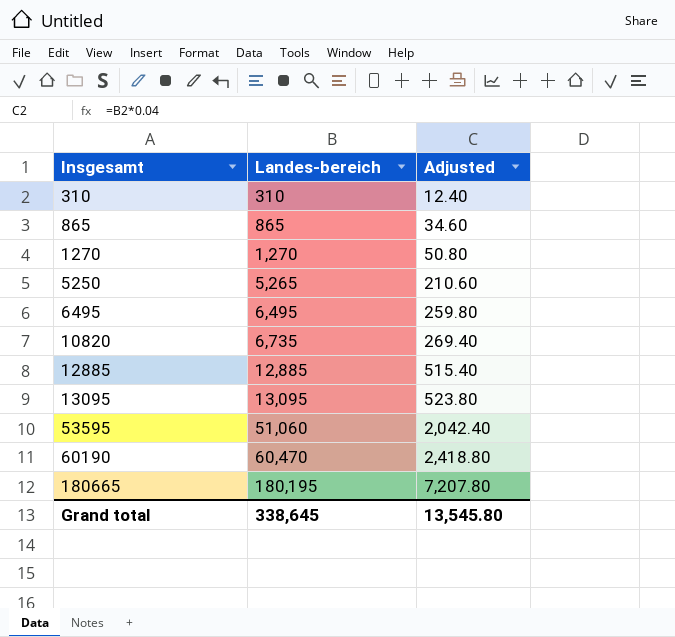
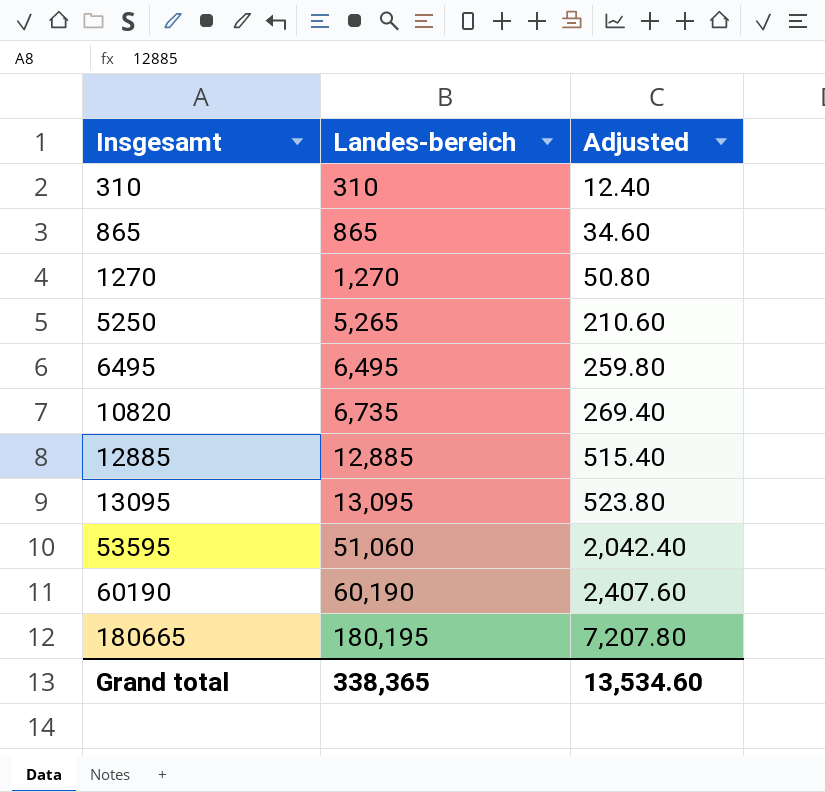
60190 | Landes-bereich: 60,470 -> 60,190
60190 | Adjusted: 2,418.80 -> 2,407.60
Grand total | Landes-bereich: 338,645 -> 338,365
Grand total | Adjusted: 13,545.80 -> 13,534.60

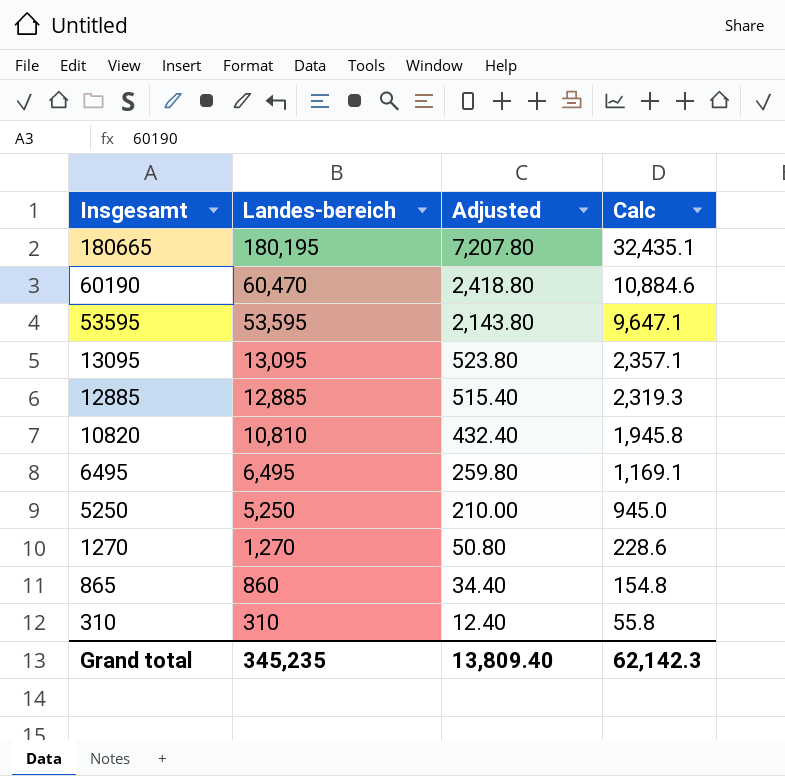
row order: Insgesamt ascending -> Insgesamt descending
column Calc | formula: none -> [Landes-bereich] * 0.18
60190 | Landes-bereich: 60,190 -> 60,470
60190 | Adjusted: 2,407.60 -> 2,418.80
53595 | Landes-bereich: 51,060 -> 53,595
53595 | Adjusted: 2,042.40 -> 2,143.80
10820 | Landes-bereich: 6,735 -> 10,810
10820 | Adjusted: 269.40 -> 432.40
5250 | Landes-bereich: 5,265 -> 5,250
5250 | Adjusted: 210.60 -> 210.00
865 | Landes-bereich: 865 -> 860
865 | Adjusted: 34.60 -> 34.40
Grand total | Landes-bereich: 338,365 -> 345,235
Grand total | Adjusted: 13,534.60 -> 13,809.40

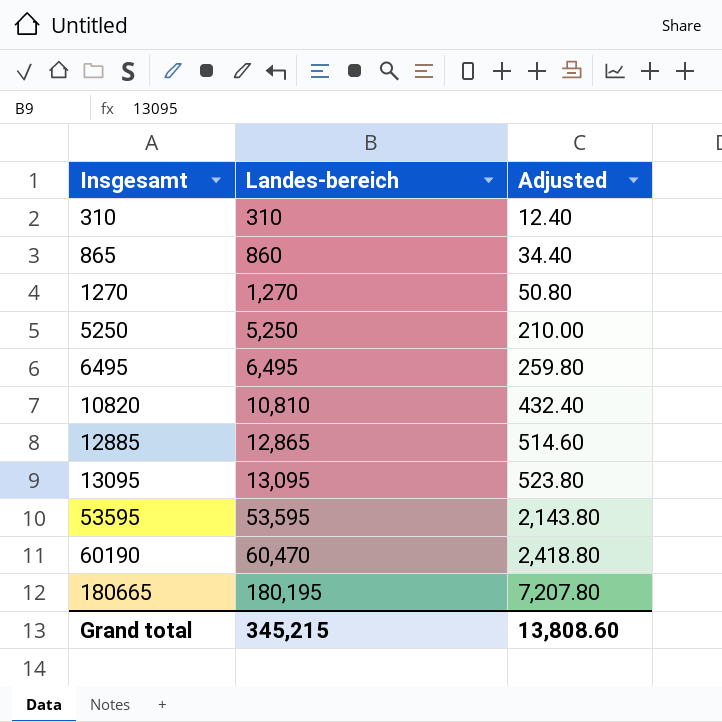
row order: Insgesamt descending -> Insgesamt ascending
column Calc | formula: [Landes-bereich] * 0.18 -> none
12885 | Landes-bereich: 12,885 -> 12,865
12885 | Adjusted: 515.40 -> 514.60
Grand total | Landes-bereich: 345,235 -> 345,215
Grand total | Adjusted: 13,809.40 -> 13,808.60

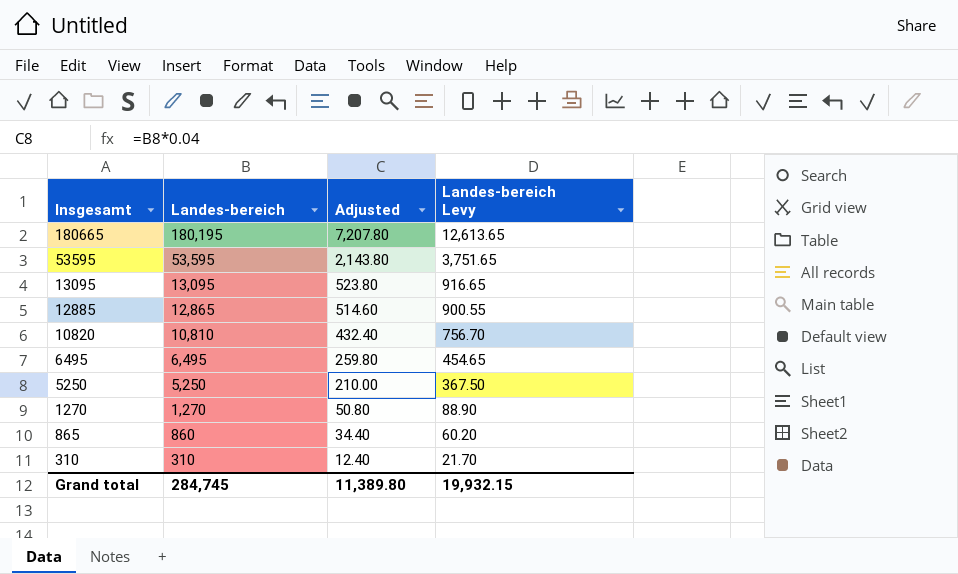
row order: Insgesamt ascending -> Insgesamt descending
column Landes-bereich Levy | formula: none -> [Landes-bereich] * 0.07
row 60190: 60,470 | 2,418.80 -> none
Grand total | Landes-bereich: 345,215 -> 284,745
Grand total | Adjusted: 13,808.60 -> 11,389.80

